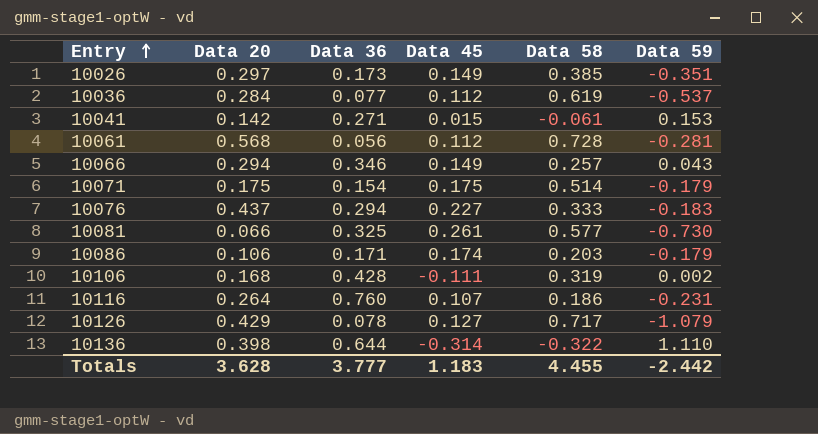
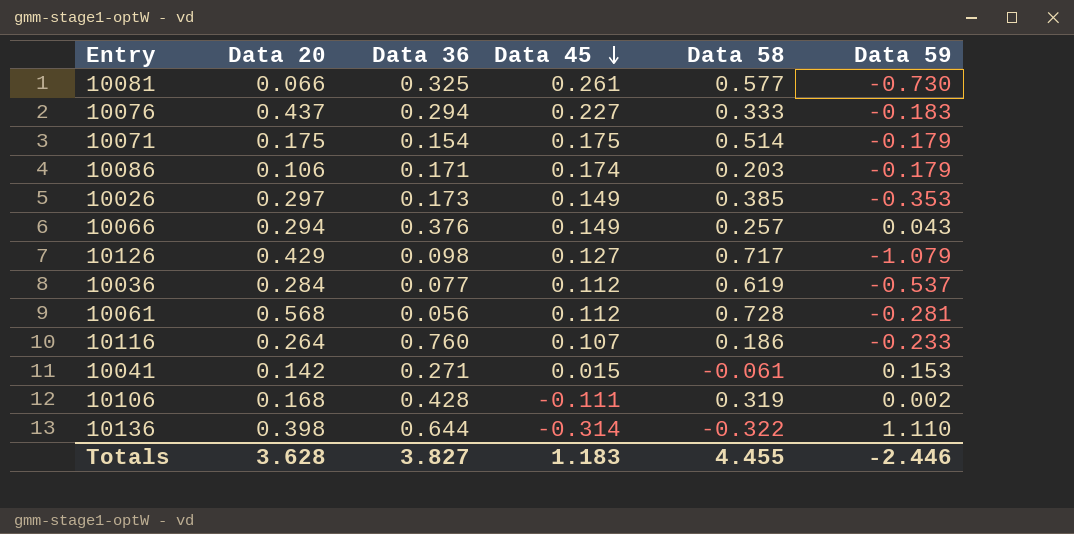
row order: Entry ascending -> Data 45 descending
10026 | Data 59: -0.351 -> -0.353
10066 | Data 36: 0.346 -> 0.376
10126 | Data 36: 0.078 -> 0.098
10116 | Data 59: -0.231 -> -0.233
Totals | Data 36: 3.777 -> 3.827
Totals | Data 59: -2.442 -> -2.446

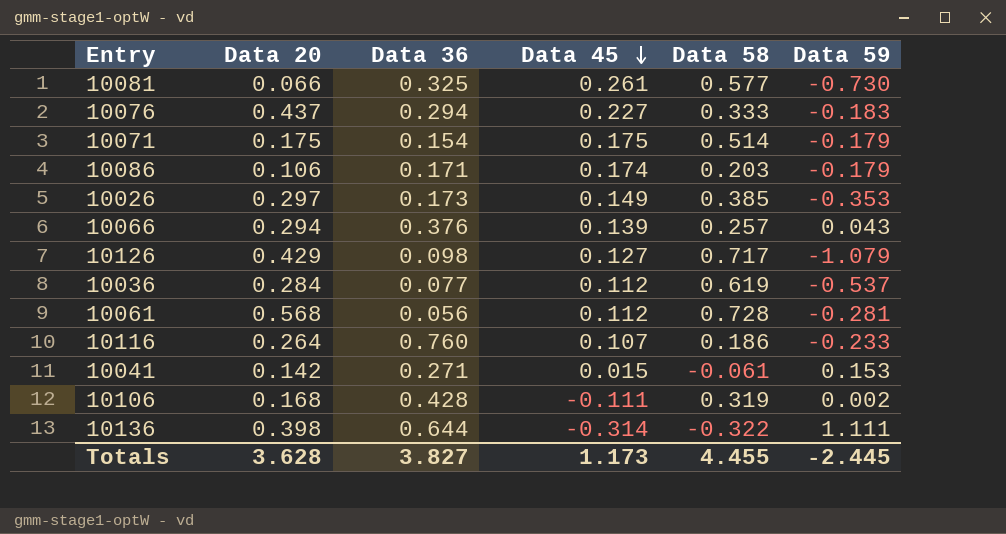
10066 | Data 45: 0.149 -> 0.139
10136 | Data 59: 1.110 -> 1.111
Totals | Data 45: 1.183 -> 1.173
Totals | Data 59: -2.446 -> -2.445

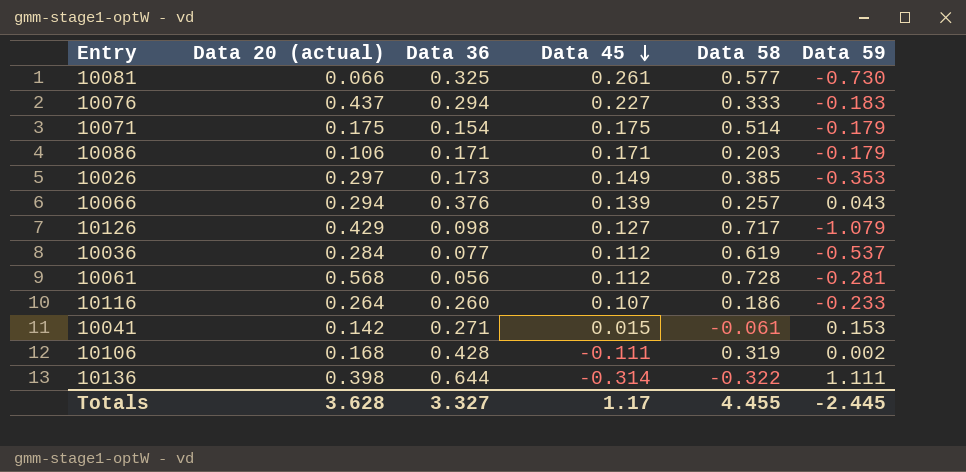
column name: Data 20 -> Data 20 (actual)
10086 | Data 45: 0.174 -> 0.171
10116 | Data 36: 0.760 -> 0.260
Totals | Data 36: 3.827 -> 3.327
Totals | Data 45: 1.173 -> 1.17

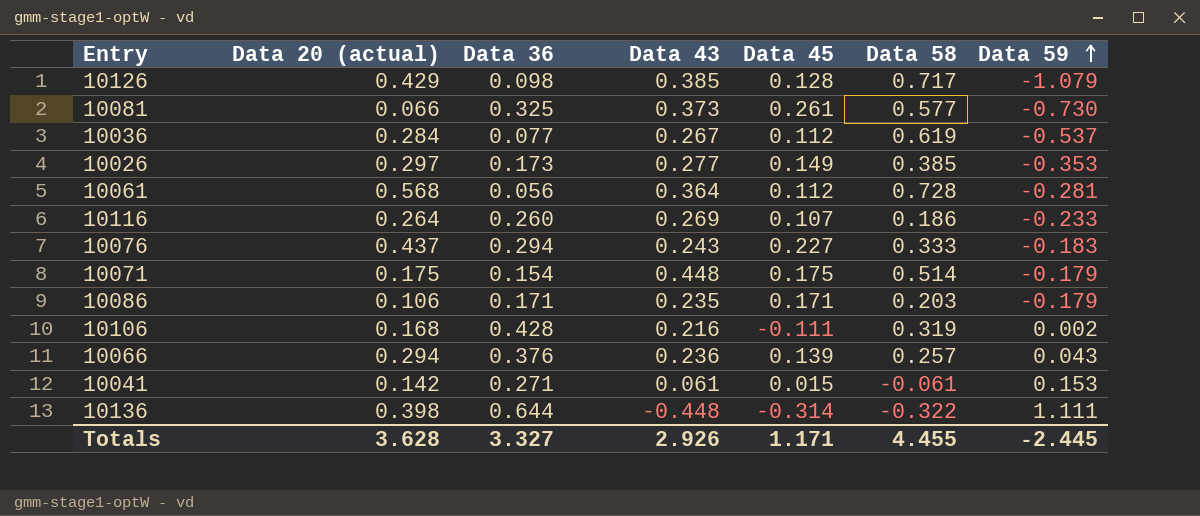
row order: Data 45 descending -> Data 59 ascending
column Data 43 | position: none -> 4
10126 | Data 45: 0.127 -> 0.128
Totals | Data 45: 1.17 -> 1.171

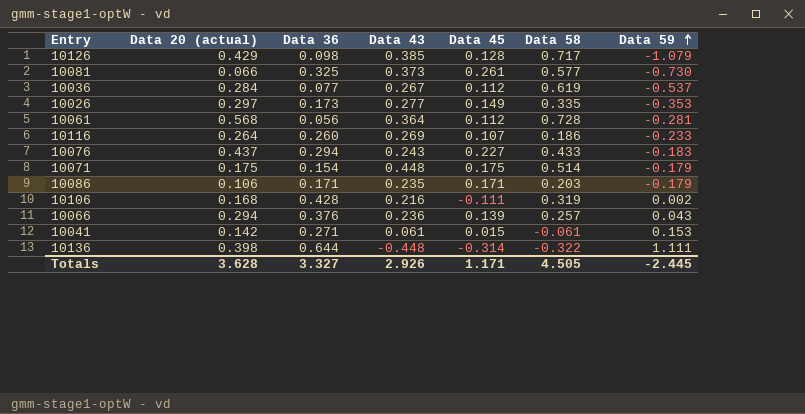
10026 | Data 58: 0.385 -> 0.335
10076 | Data 58: 0.333 -> 0.433
Totals | Data 58: 4.455 -> 4.505

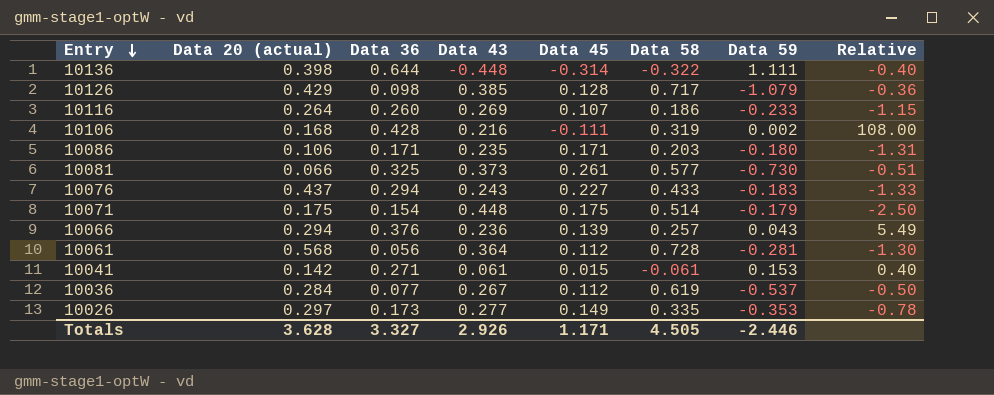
row order: Data 59 ascending -> Entry descending
column Relative | formula: none -> [Data 43] / [Data 59]
10086 | Data 59: -0.179 -> -0.180
Totals | Data 59: -2.445 -> -2.446

